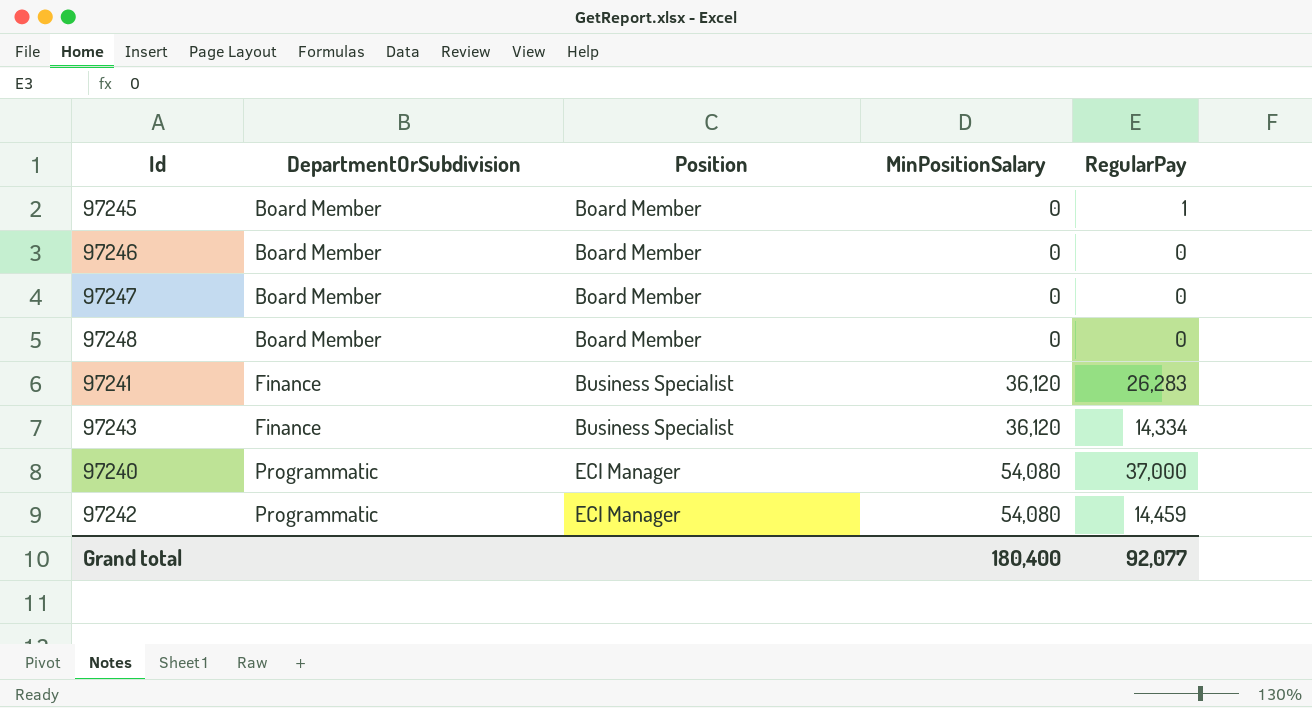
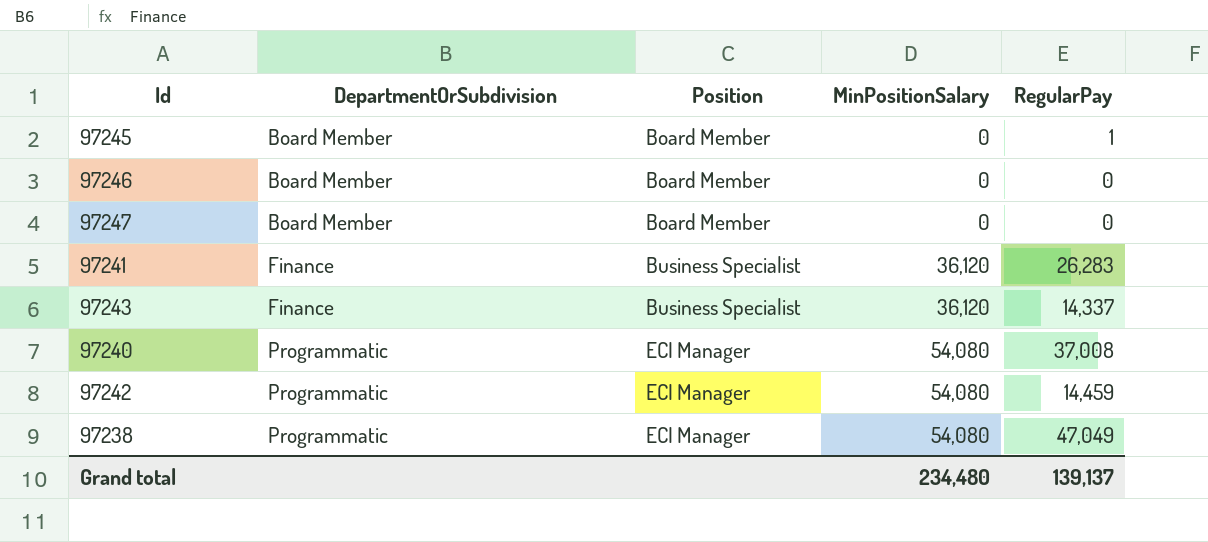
row 97248: Board Member | Board Member | 0 | 0 -> none
97243 | RegularPay: 14,334 -> 14,337
97240 | RegularPay: 37,000 -> 37,008
row 97238: none -> Programmatic | ECI Manager | 54,080 | 47,049
Grand total | MinPositionSalary: 180,400 -> 234,480
Grand total | RegularPay: 92,077 -> 139,137

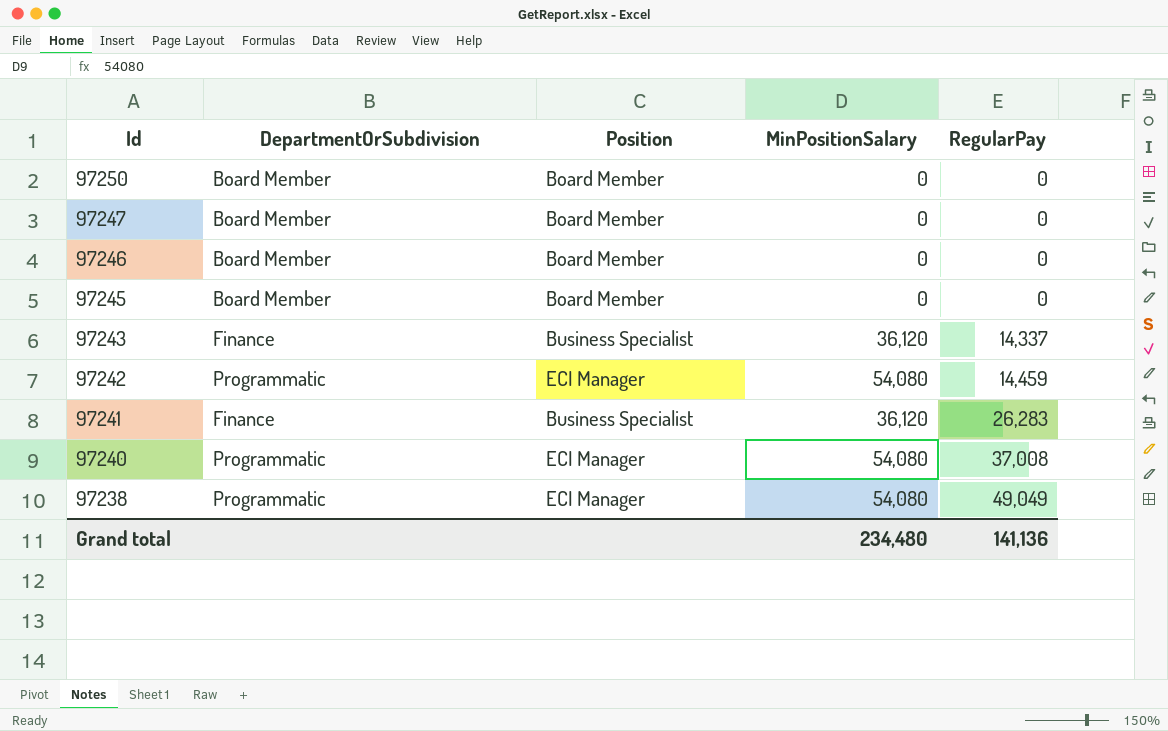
row order: DepartmentOrSubdivision ascending -> Id descending
row 97250: none -> Board Member | Board Member | 0 | 0
97245 | RegularPay: 1 -> 0
97238 | RegularPay: 47,049 -> 49,049
Grand total | RegularPay: 139,137 -> 141,136

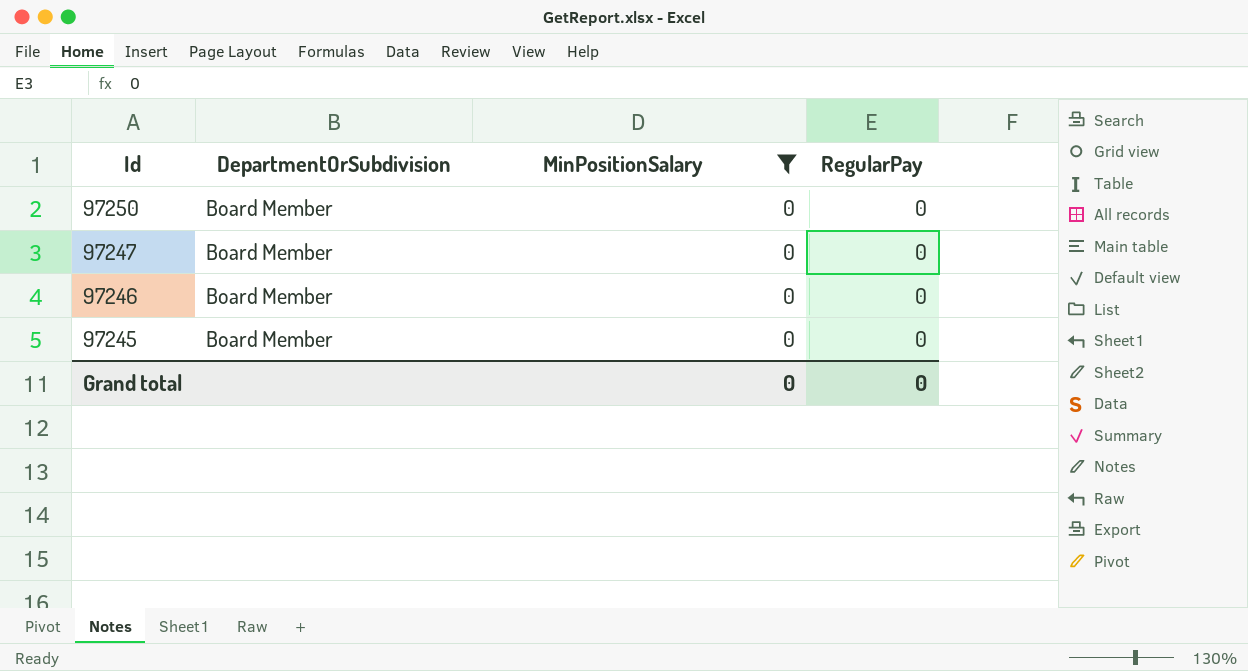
filter: none -> MinPositionSalary = 0
column Position | position: 3 -> none
Grand total | MinPositionSalary: 234,480 -> 0
Grand total | RegularPay: 141,136 -> 0

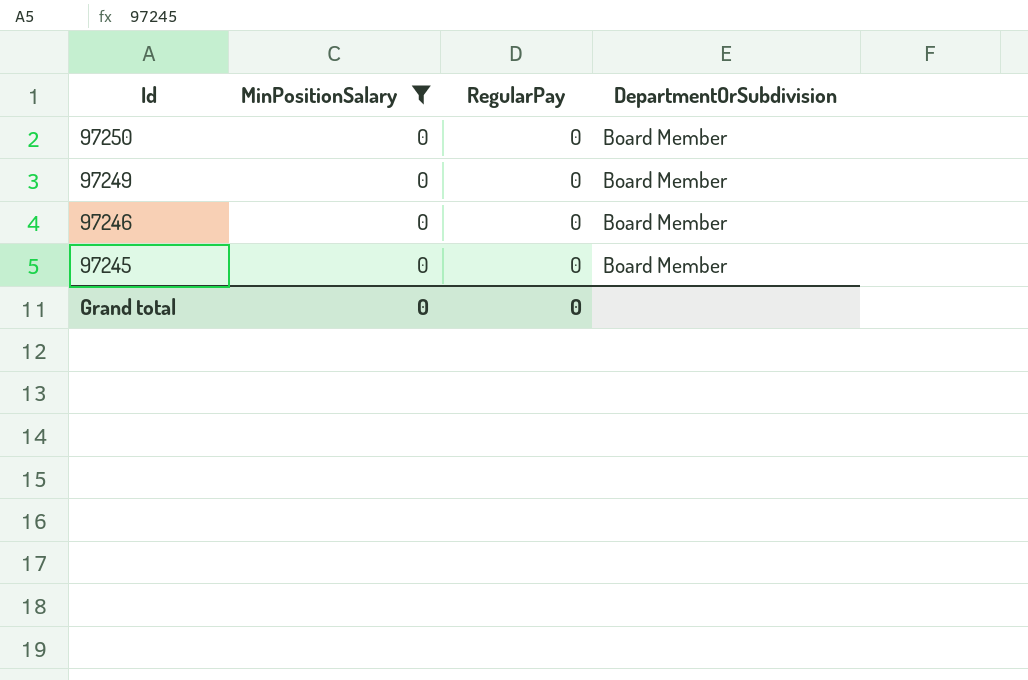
column DepartmentOrSubdivision | position: 2 -> 4
row 97247: Board Member | 0 | 0 -> none
row 97249: none -> 0 | 0 | Board Member

